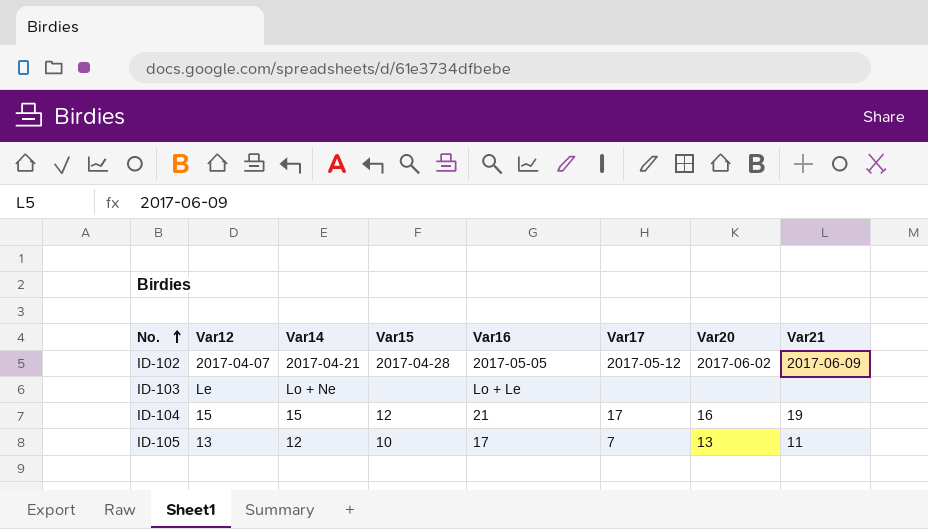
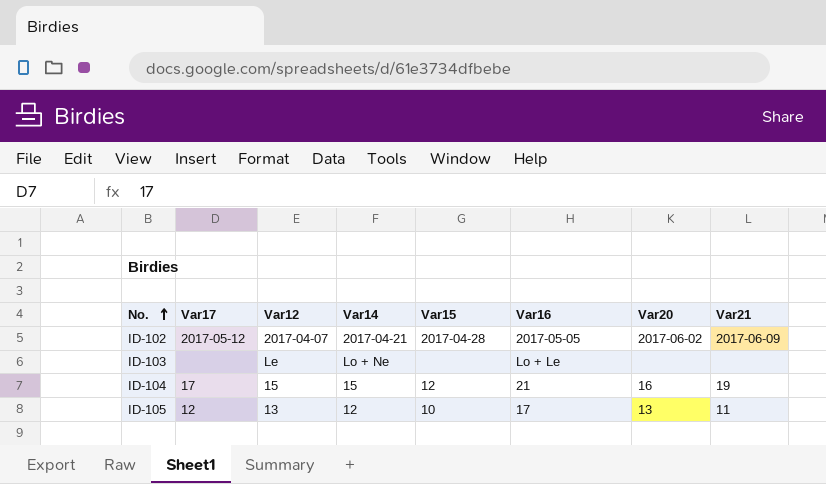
column Var17 | position: 6 -> 2
ID-105 | Var17: 7 -> 12

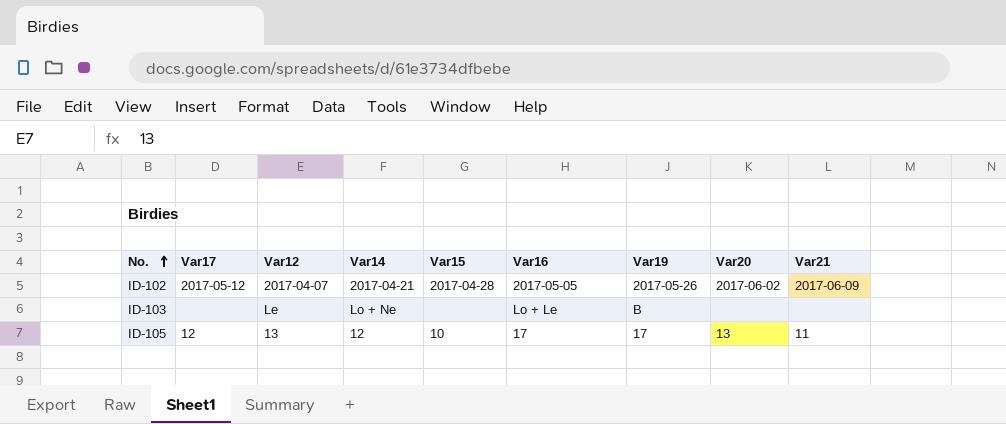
column Var19 | position: none -> 7
row ID-104: 17 | 15 | 15 | 12 | 21 | 16 | 19 -> none

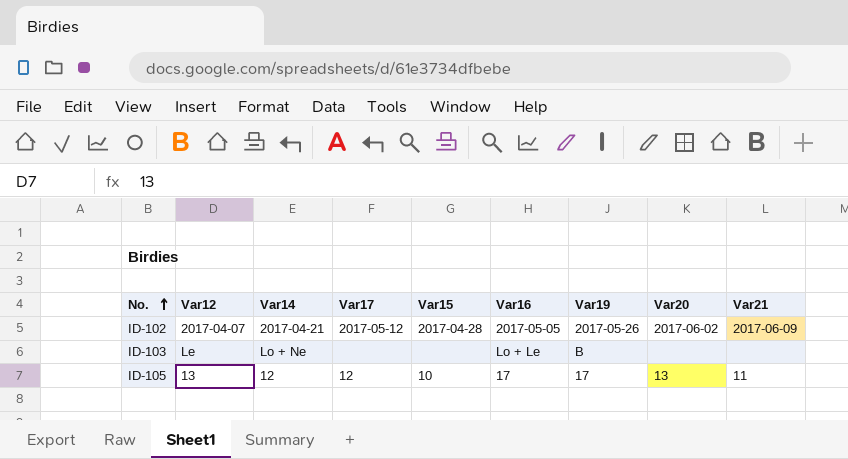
column Var17 | position: 2 -> 4

